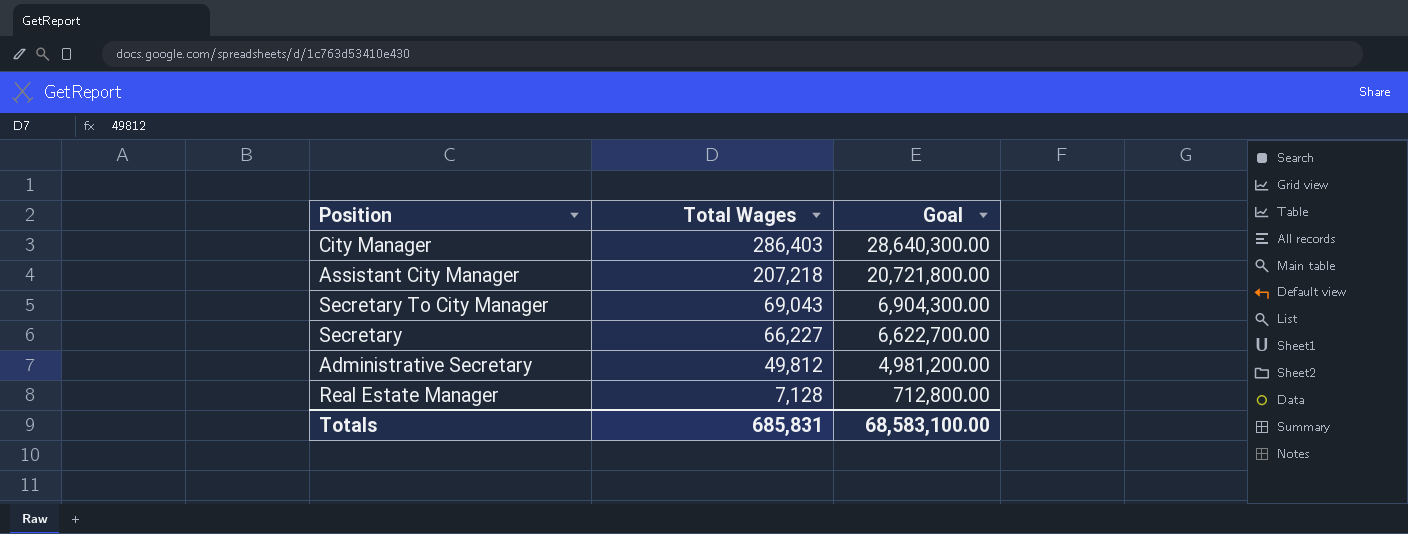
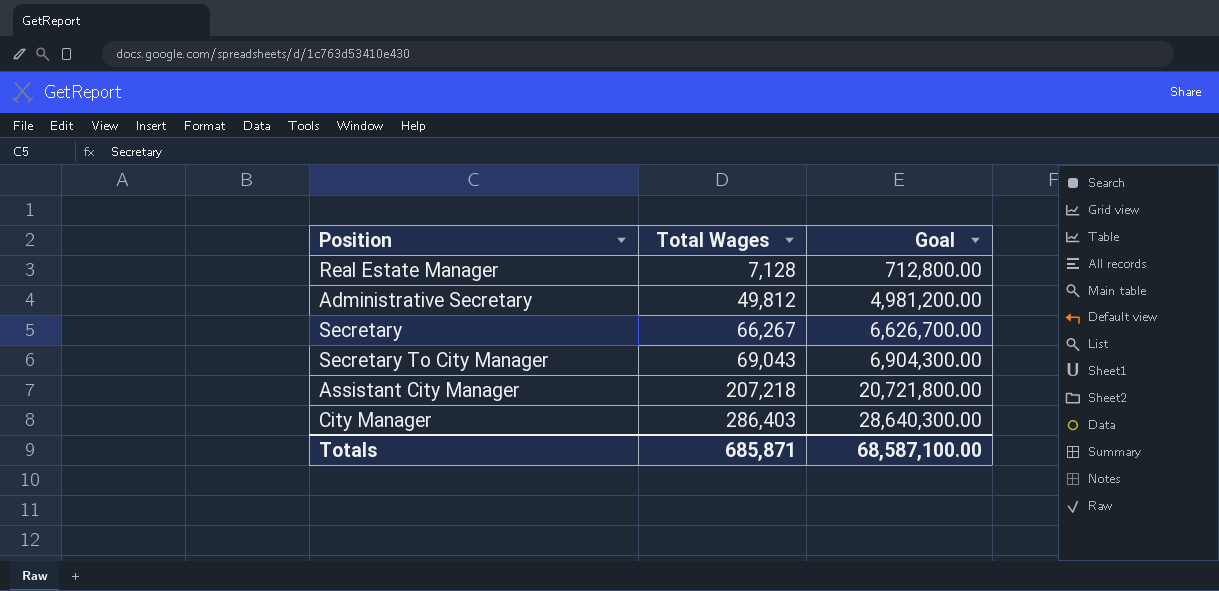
row order: Total Wages descending -> Total Wages ascending
Secretary | Total Wages: 66,227 -> 66,267
Secretary | Goal: 6,622,700.00 -> 6,626,700.00
Totals | Total Wages: 685,831 -> 685,871
Totals | Goal: 68,583,100.00 -> 68,587,100.00

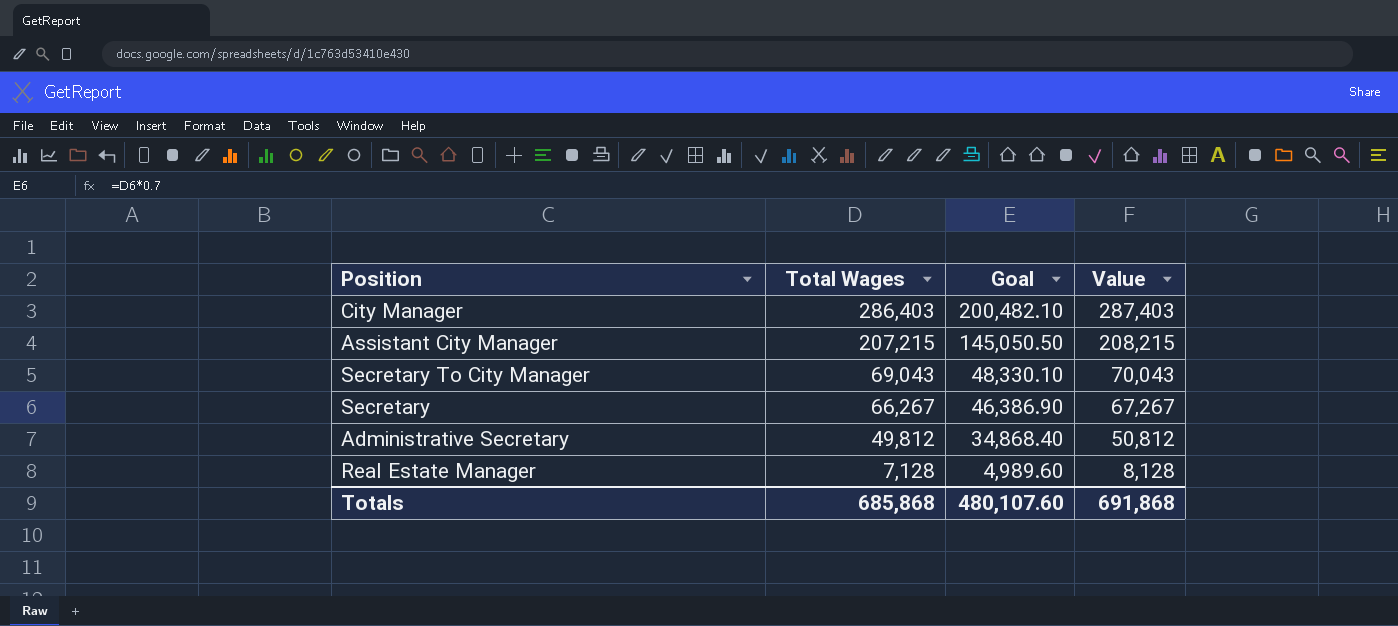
row order: Total Wages ascending -> Total Wages descending
column Goal | formula: [Total Wages] * 100 -> [Total Wages] * 0.7
column Value | formula: none -> [Total Wages] + 1000
Assistant City Manager | Total Wages: 207,218 -> 207,215
Totals | Total Wages: 685,871 -> 685,868
Totals | Goal: 68,587,100.00 -> 480,107.60

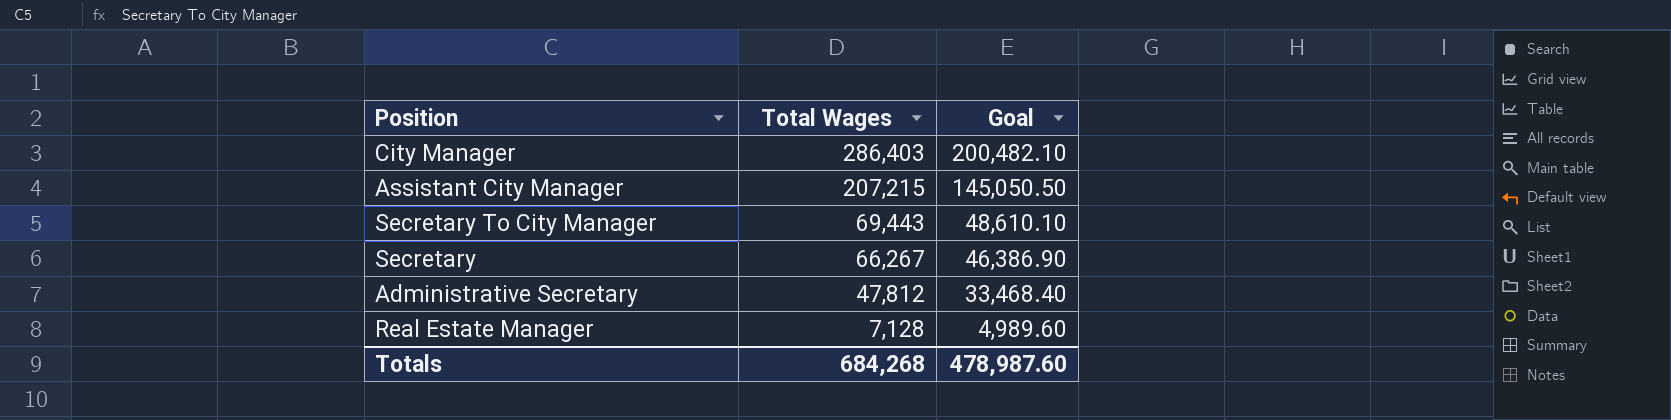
column Value | formula: [Total Wages] + 1000 -> none
Secretary To City Manager | Total Wages: 69,043 -> 69,443
Secretary To City Manager | Goal: 48,330.10 -> 48,610.10
Administrative Secretary | Total Wages: 49,812 -> 47,812
Administrative Secretary | Goal: 34,868.40 -> 33,468.40
Totals | Total Wages: 685,868 -> 684,268
Totals | Goal: 480,107.60 -> 478,987.60

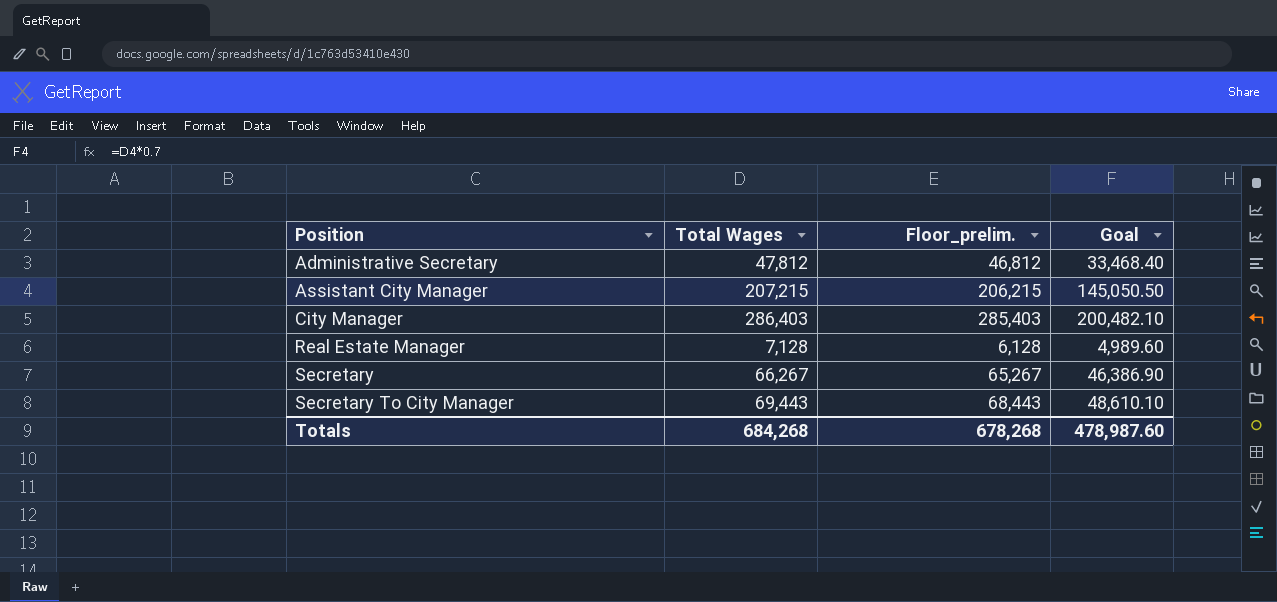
row order: Total Wages descending -> Position ascending
column Floor_prelim. | formula: none -> [Total Wages] - 1000

